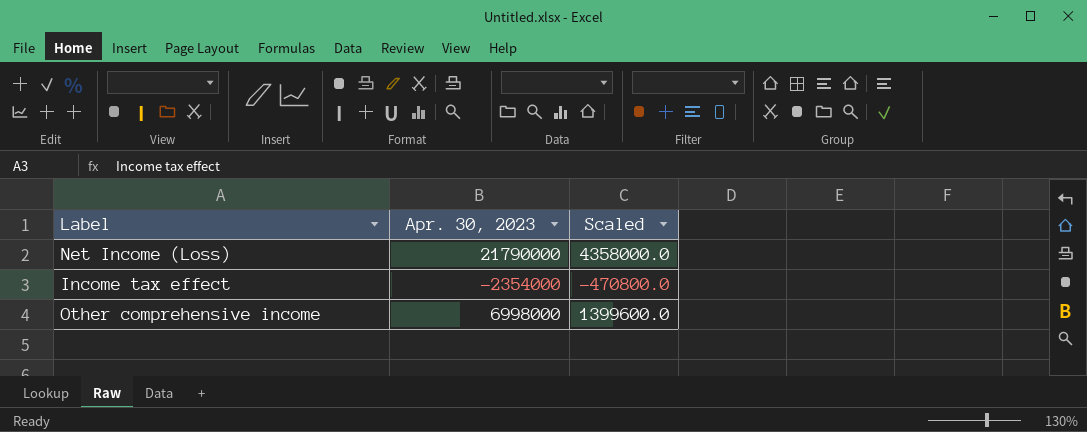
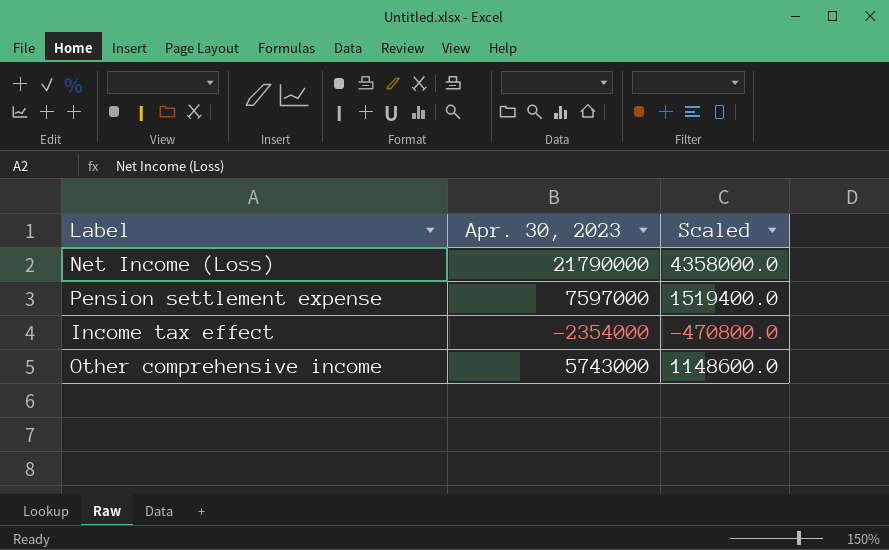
row Pension settlement expense: none -> 7597000 | 1519400.0
Other comprehensive income | Apr. 30, 2023: 6998000 -> 5743000
Other comprehensive income | Scaled: 1399600.0 -> 1148600.0

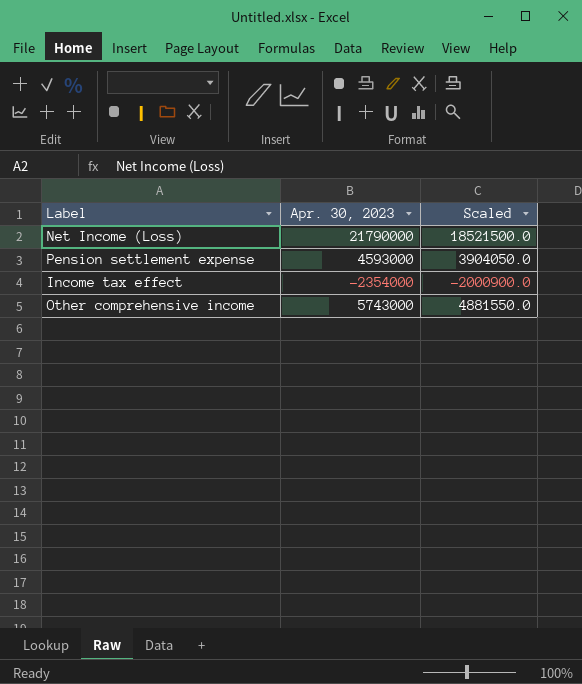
column Scaled | formula: [Apr. 30, 2023] * 0.2 -> [Apr. 30, 2023] * 0.85
Pension settlement expense | Apr. 30, 2023: 7597000 -> 4593000

